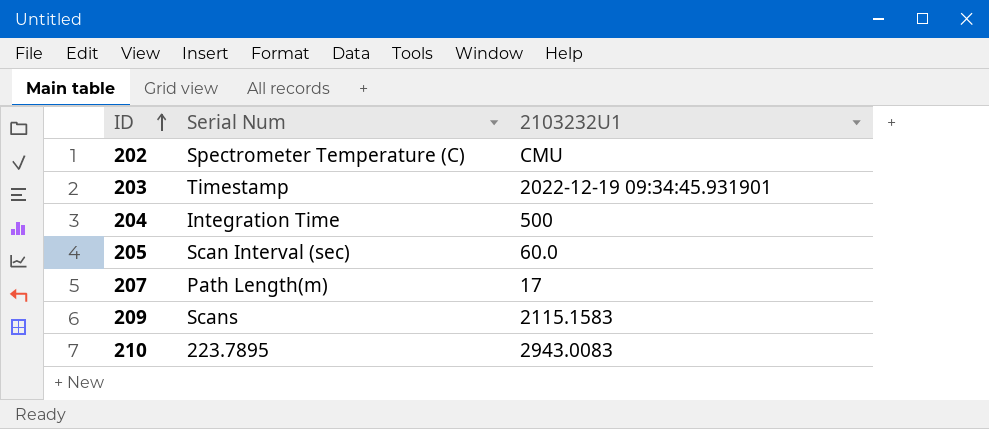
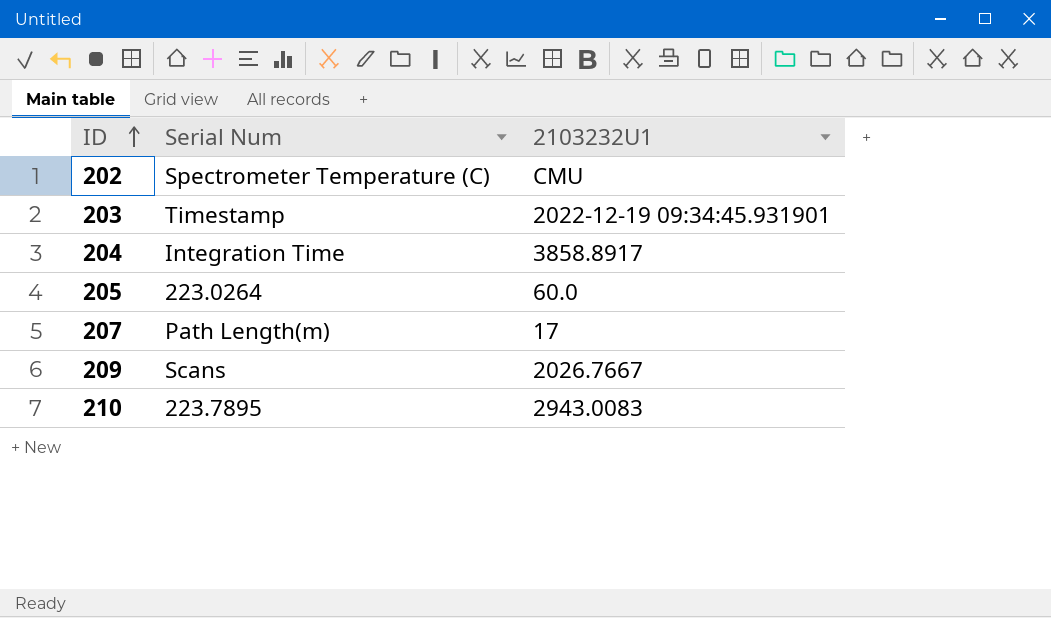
204 | 2103232U1: 500 -> 3858.8917
205 | Serial Num: Scan Interval (sec) -> 223.0264
209 | 2103232U1: 2115.1583 -> 2026.7667

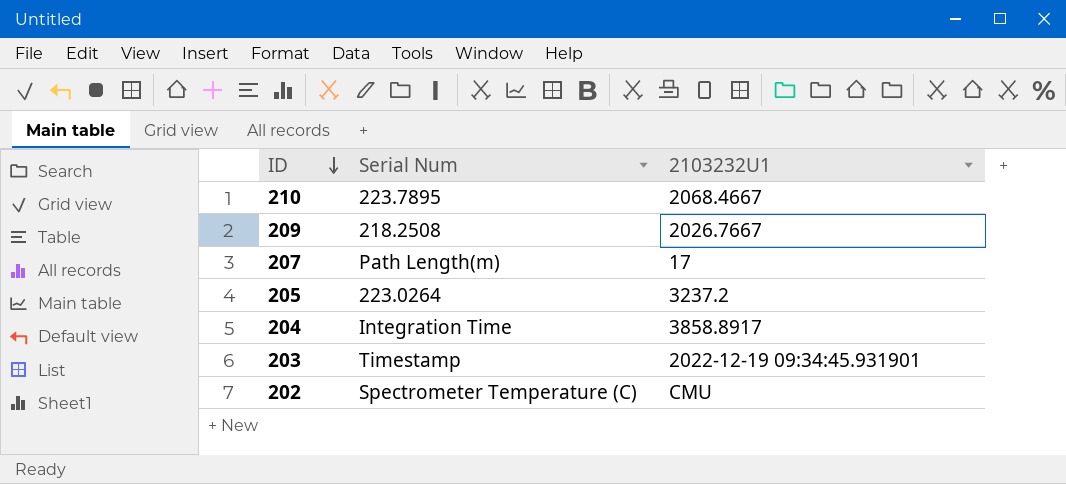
row order: ID ascending -> ID descending
210 | 2103232U1: 2943.0083 -> 2068.4667
209 | Serial Num: Scans -> 218.2508
205 | 2103232U1: 60.0 -> 3237.2

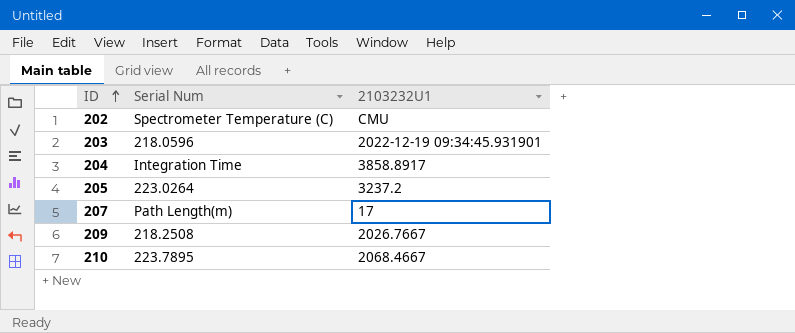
row order: ID descending -> ID ascending
203 | Serial Num: Timestamp -> 218.0596

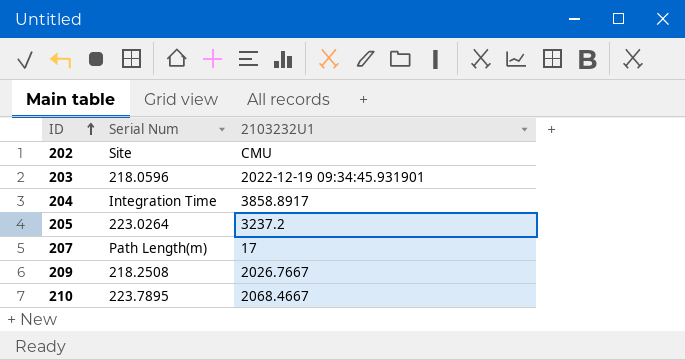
202 | Serial Num: Spectrometer Temperature (C) -> Site

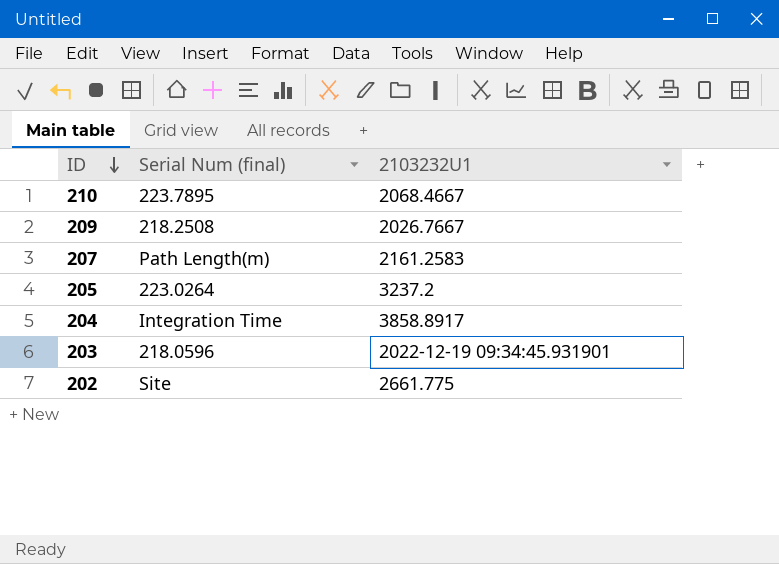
row order: ID ascending -> ID descending
column name: Serial Num -> Serial Num (final)
207 | 2103232U1: 17 -> 2161.2583
202 | 2103232U1: CMU -> 2661.775

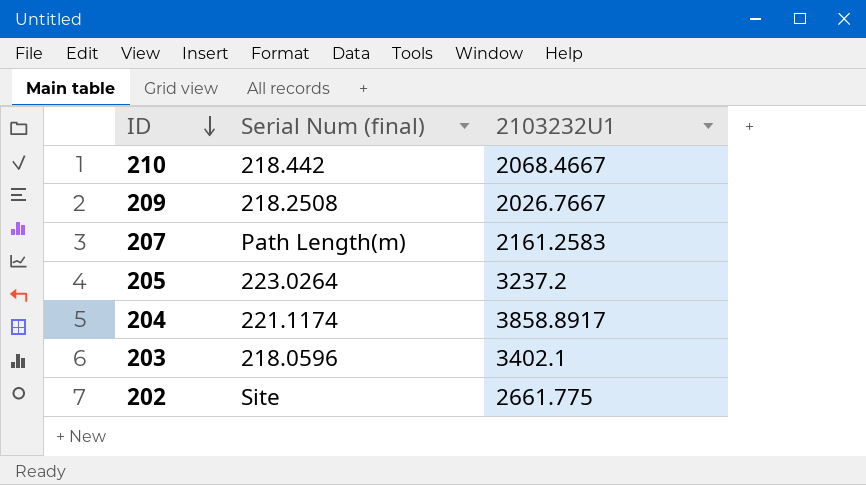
210 | Serial Num (final): 223.7895 -> 218.442
204 | Serial Num (final): Integration Time -> 221.1174
203 | 2103232U1: 2022-12-19 09:34:45.931901 -> 3402.1

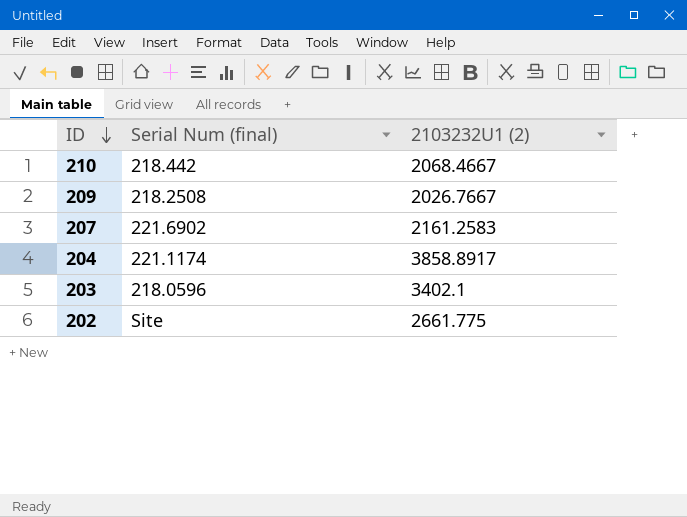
column name: 2103232U1 -> 2103232U1 (2)
row 205: 223.0264 | 3237.2 -> none
207 | Serial Num (final): Path Length(m) -> 221.6902

